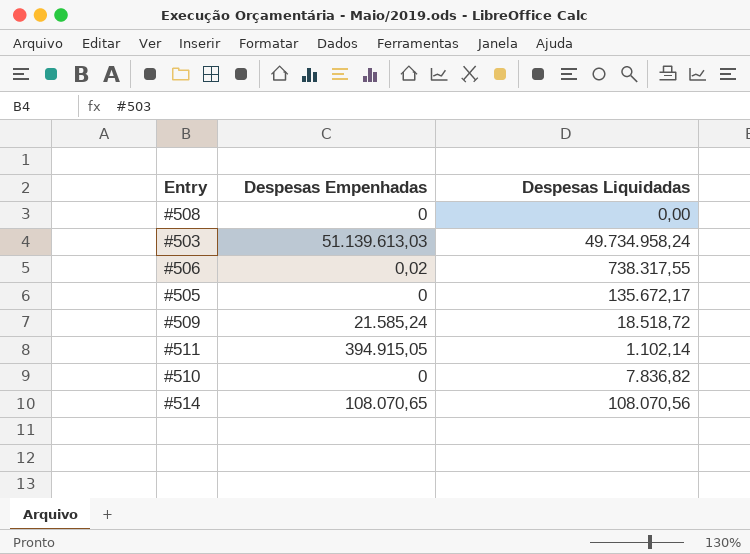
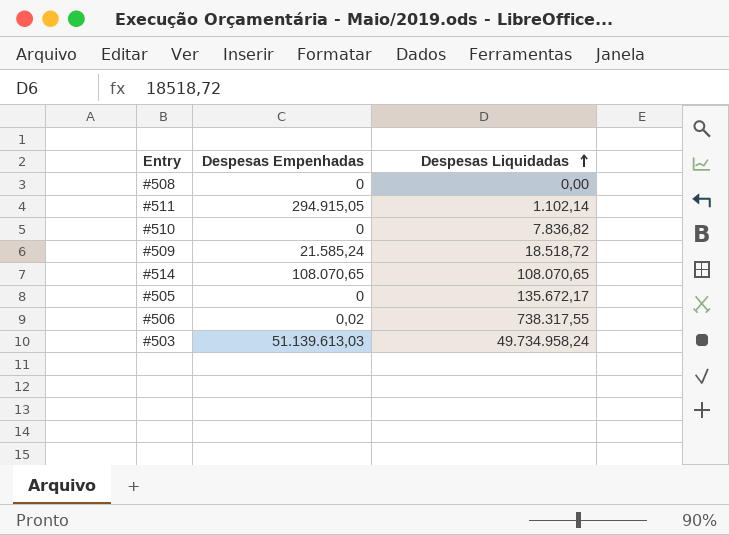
row order: none -> Despesas Liquidadas ascending
#511 | Despesas Empenhadas: 394.915,05 -> 294.915,05
#514 | Despesas Liquidadas: 108.070,56 -> 108.070,65

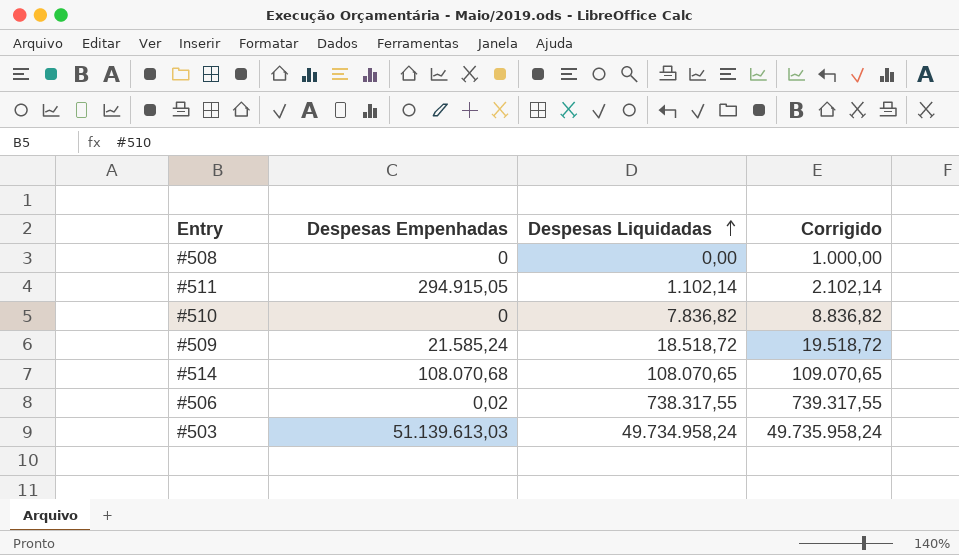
column Corrigido | formula: none -> [Despesas Liquidadas] + 1000
row #505: 0 | 135.672,17 -> none
#514 | Despesas Empenhadas: 108.070,65 -> 108.070,68

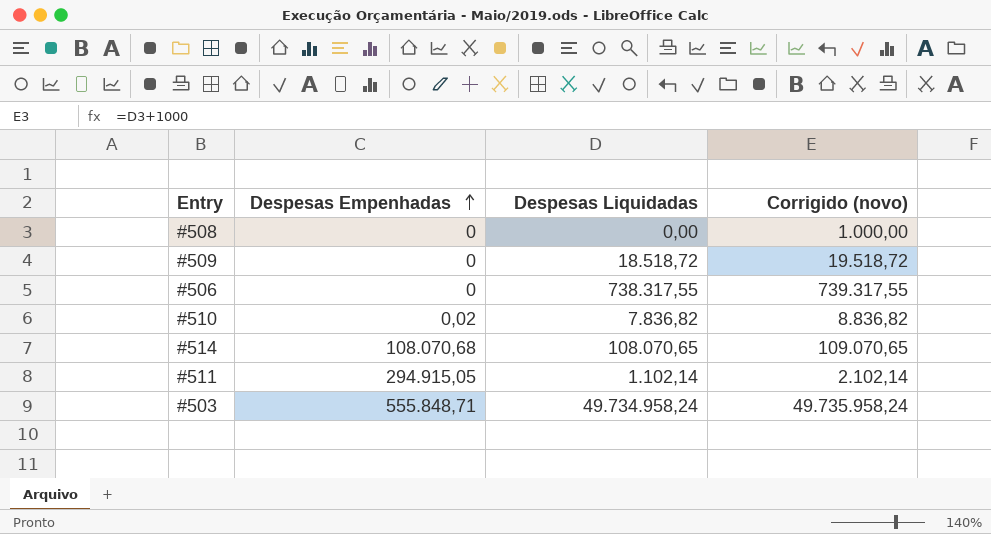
row order: Despesas Liquidadas ascending -> Despesas Empenhadas ascending
column name: Corrigido -> Corrigido (novo)
#509 | Despesas Empenhadas: 21.585,24 -> 0
#506 | Despesas Empenhadas: 0,02 -> 0
#510 | Despesas Empenhadas: 0 -> 0,02
#503 | Despesas Empenhadas: 51.139.613,03 -> 555.848,71

